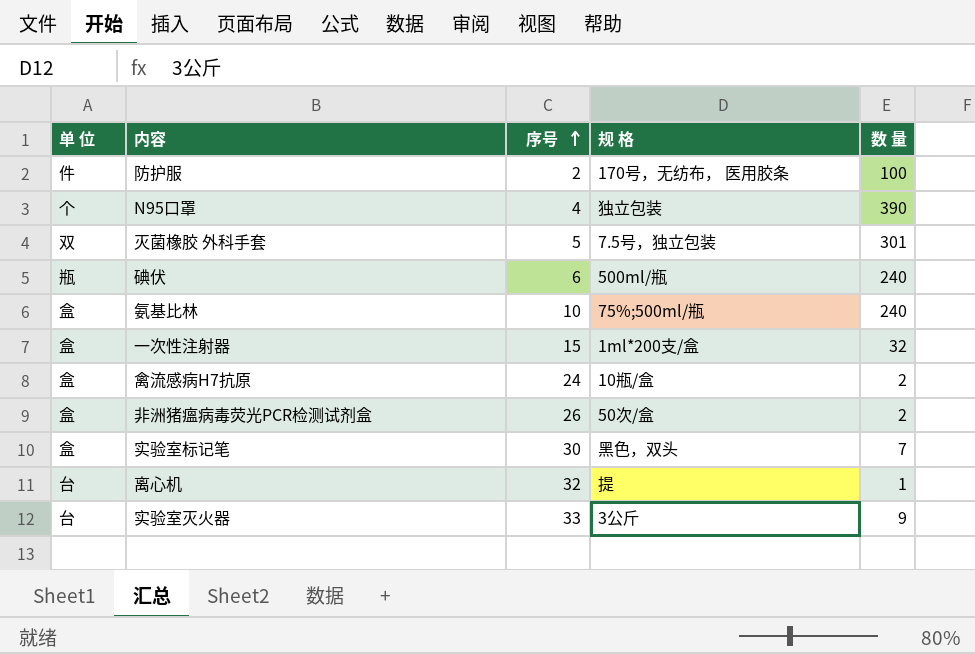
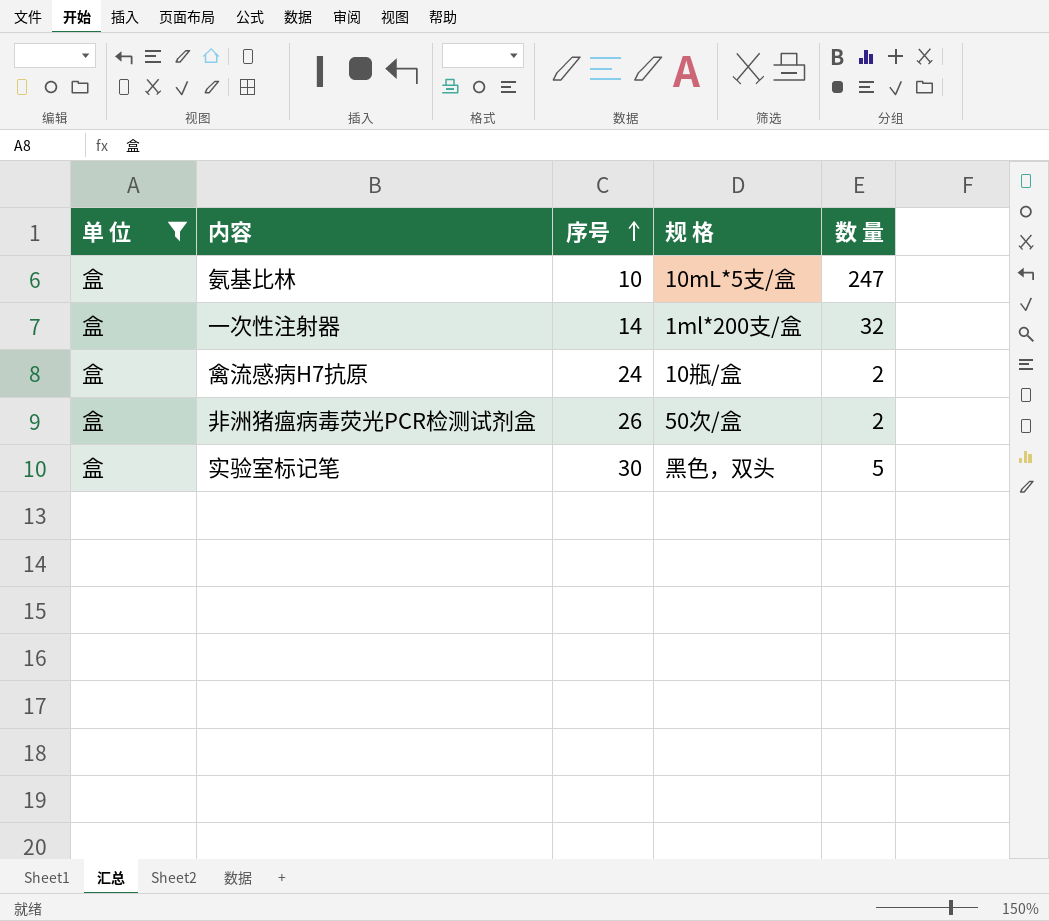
filter: none -> 单 位 = 盒
氨基比林 | 规 格: 75%;500ml/瓶 -> 10mL*5支/盒
氨基比林 | 数 量: 240 -> 247
一次性注射器 | 序号: 15 -> 14
实验室标记笔 | 数 量: 7 -> 5

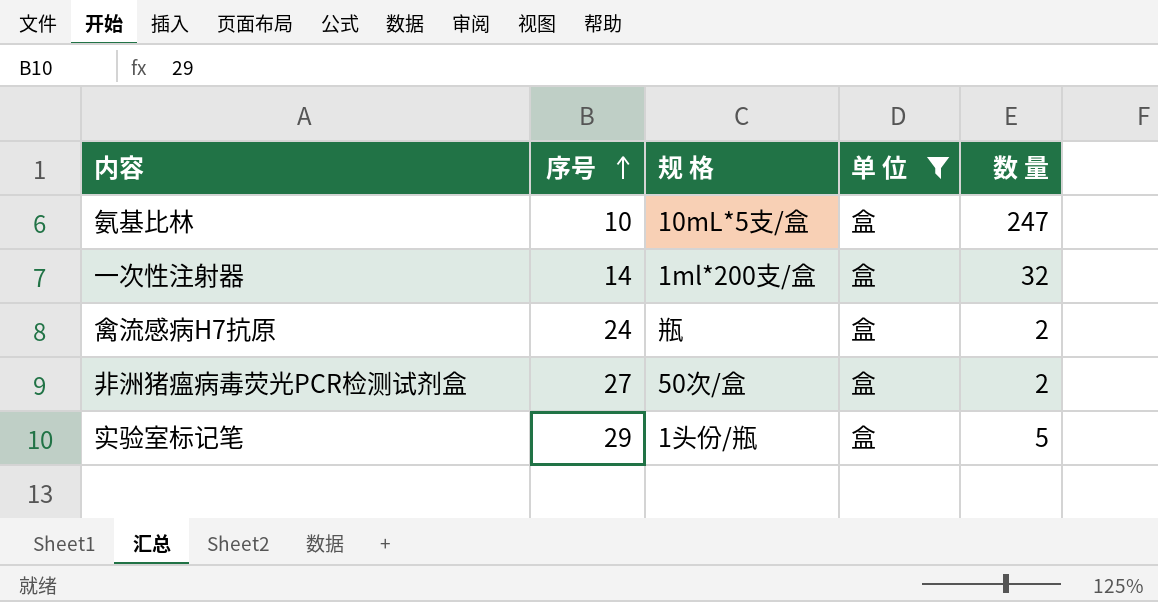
column 单 位 | position: 1 -> 4
禽流感病H7抗原 | 规 格: 10瓶/盒 -> 瓶
非洲猪瘟病毒荧光PCR检测试剂盒 | 序号: 26 -> 27
实验室标记笔 | 序号: 30 -> 29
实验室标记笔 | 规 格: 黑色，双头 -> 1头份/瓶

